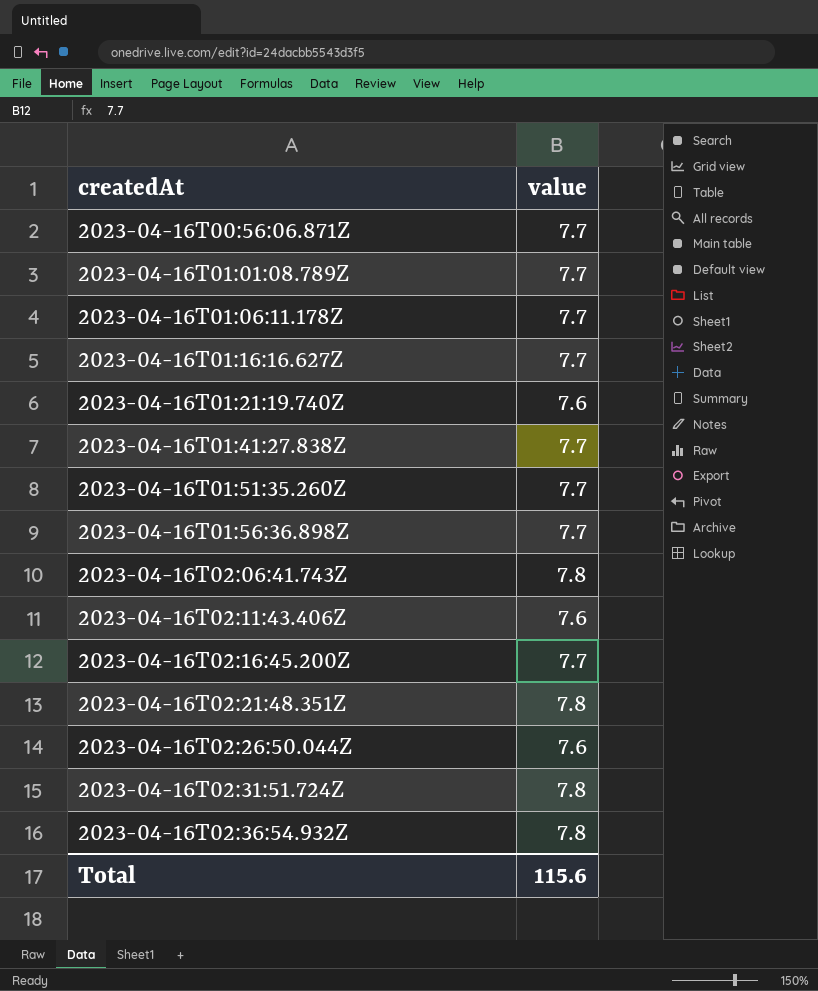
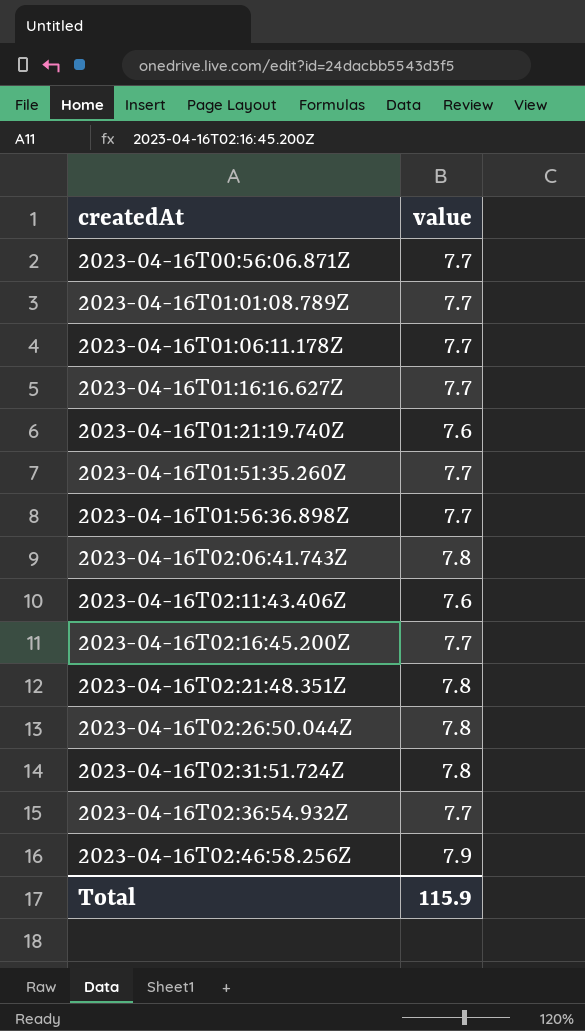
row 2023-04-16T01:41:27.838Z: 7.7 -> none
2023-04-16T02:26:50.044Z | value: 7.6 -> 7.8
2023-04-16T02:36:54.932Z | value: 7.8 -> 7.7
row 2023-04-16T02:46:58.256Z: none -> 7.9
Total | value: 115.6 -> 115.9

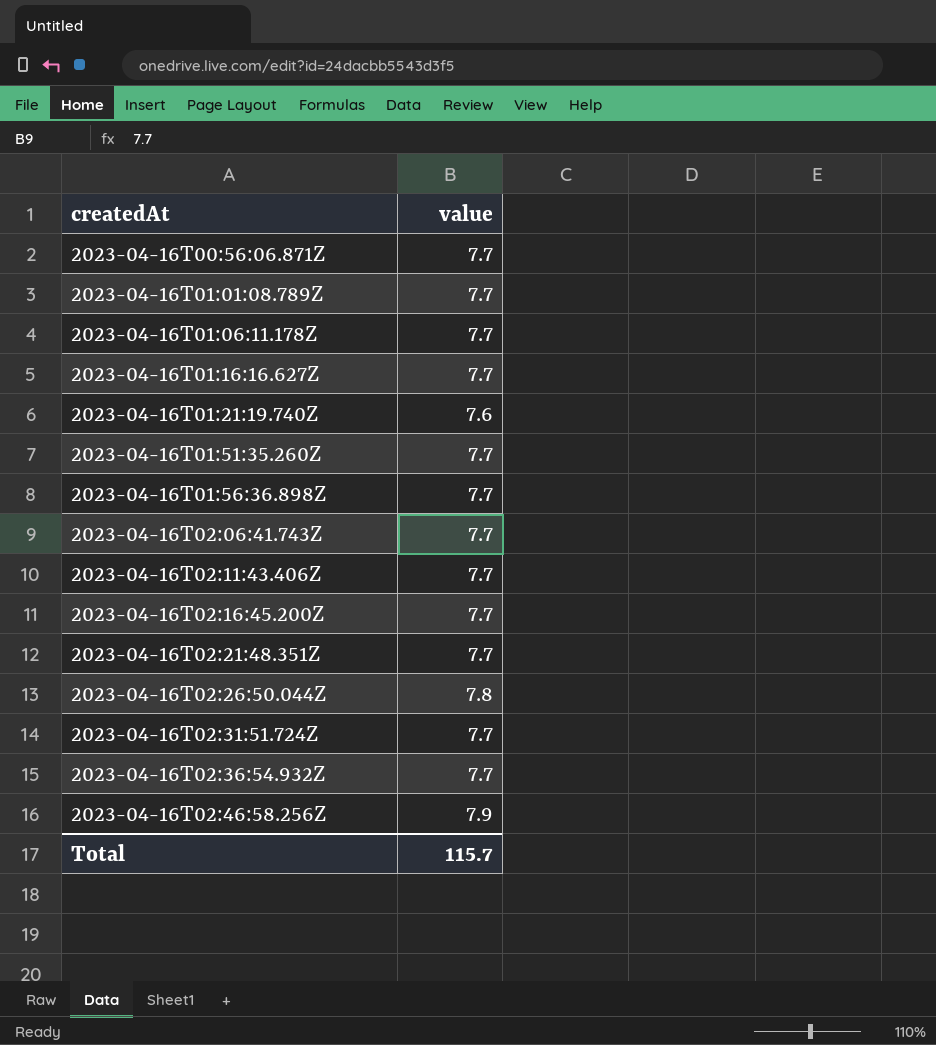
2023-04-16T02:06:41.743Z | value: 7.8 -> 7.7
2023-04-16T02:11:43.406Z | value: 7.6 -> 7.7
2023-04-16T02:21:48.351Z | value: 7.8 -> 7.7
2023-04-16T02:31:51.724Z | value: 7.8 -> 7.7
Total | value: 115.9 -> 115.7

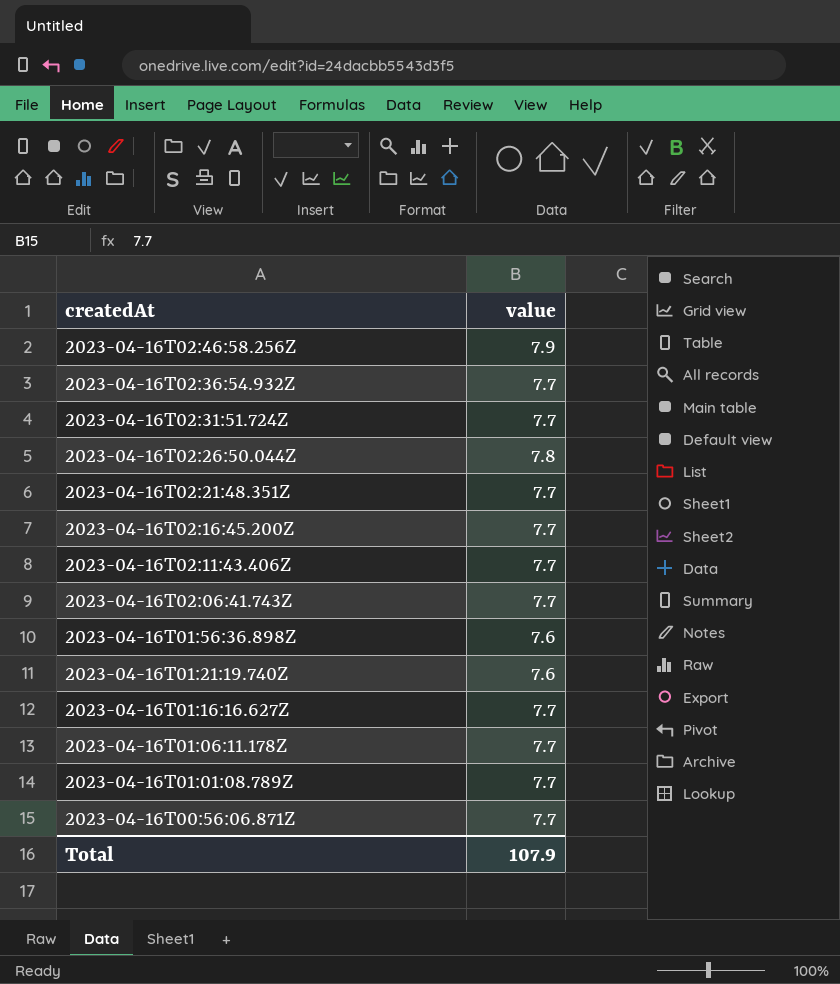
row order: createdAt ascending -> createdAt descending
row 2023-04-16T01:51:35.260Z: 7.7 -> none
2023-04-16T01:56:36.898Z | value: 7.7 -> 7.6
Total | value: 115.7 -> 107.9

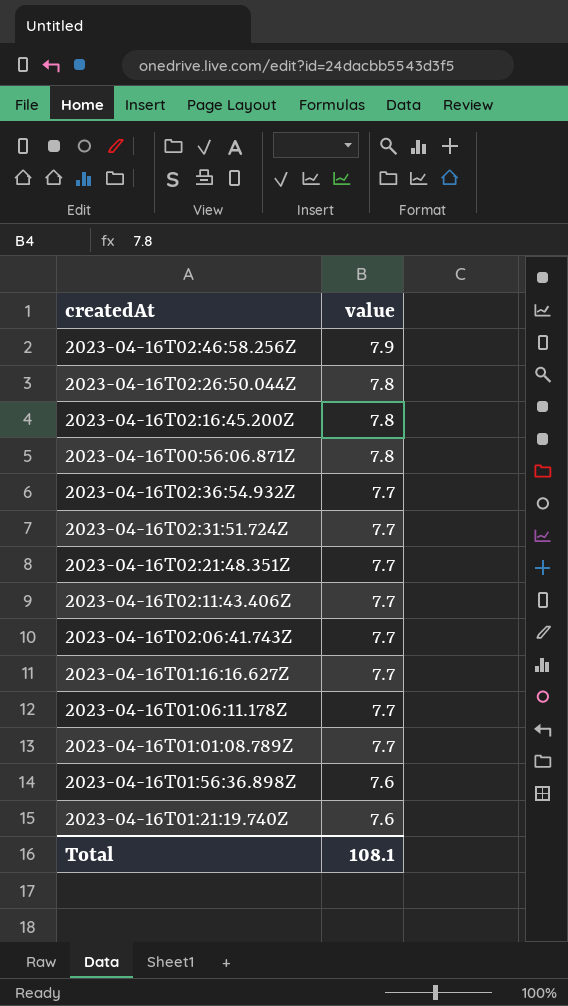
row order: createdAt descending -> value descending
2023-04-16T02:16:45.200Z | value: 7.7 -> 7.8
2023-04-16T00:56:06.871Z | value: 7.7 -> 7.8
Total | value: 107.9 -> 108.1

